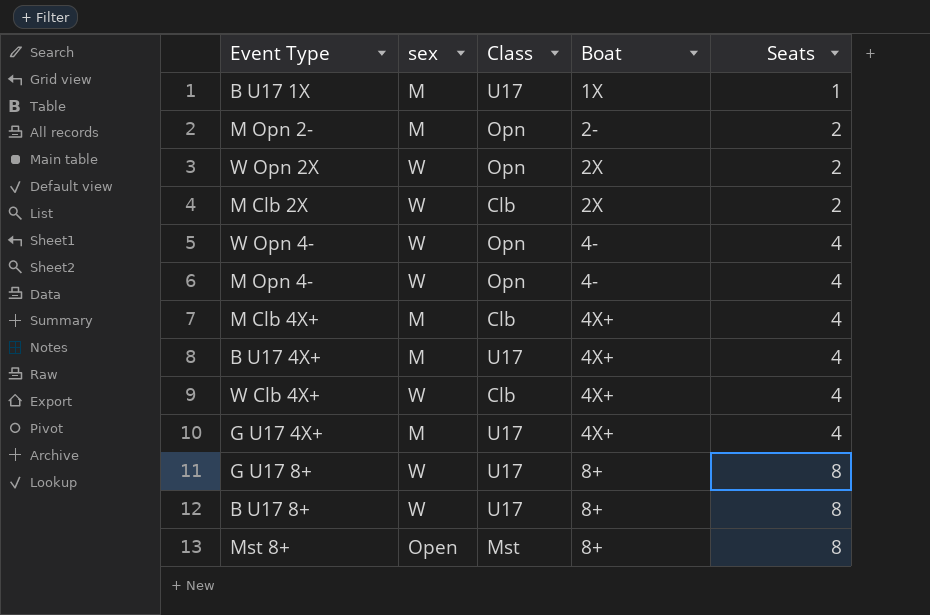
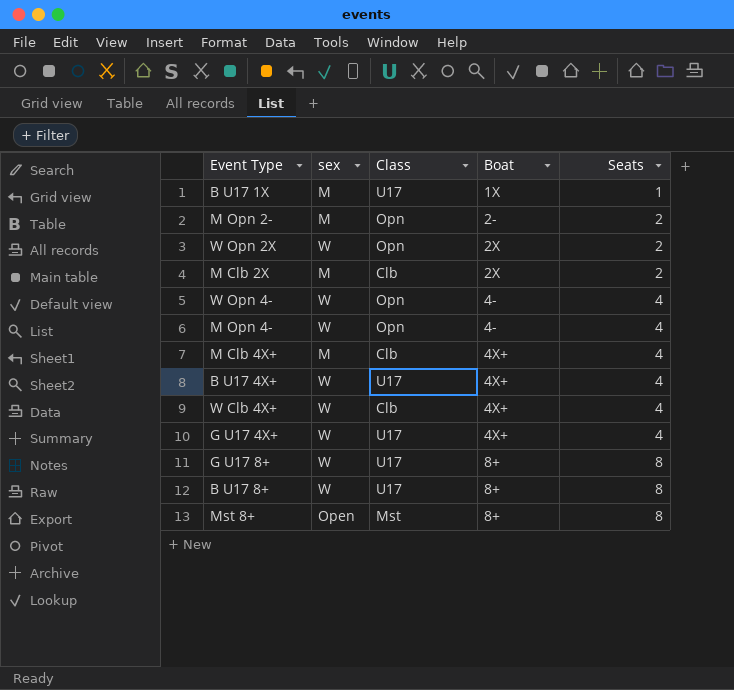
M Clb 2X | sex: W -> M
B U17 4X+ | sex: M -> W
G U17 4X+ | sex: M -> W

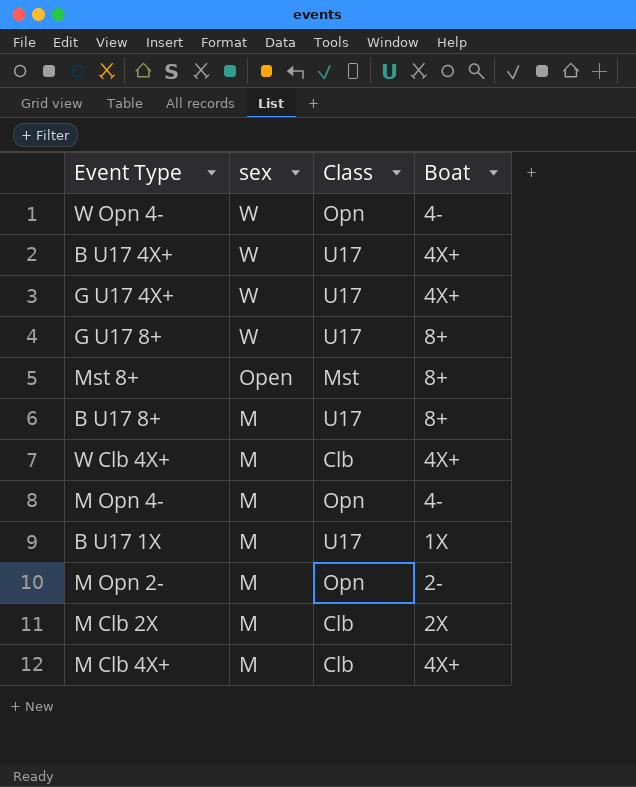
row order: Boat ascending -> sex descending
column Seats | position: 5 -> none
row W Opn 2X: W | Opn | 2X | 2 -> none
B U17 8+ | sex: W -> M
W Clb 4X+ | sex: W -> M
M Opn 4- | sex: W -> M

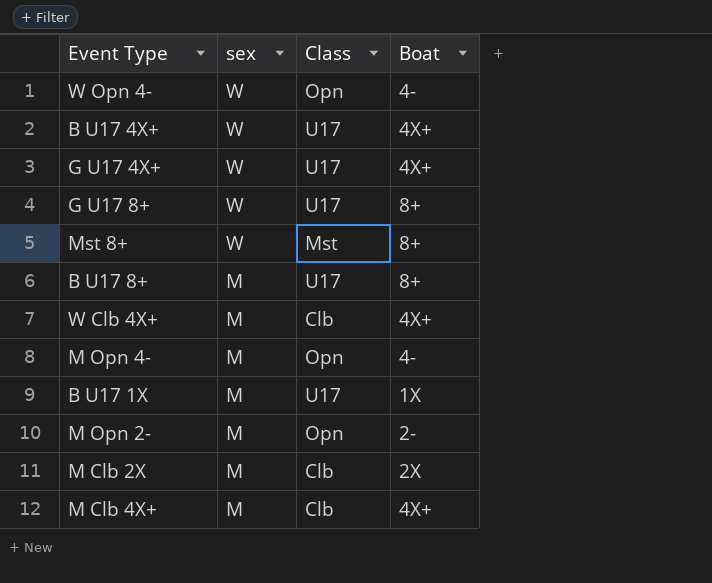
Mst 8+ | sex: Open -> W

